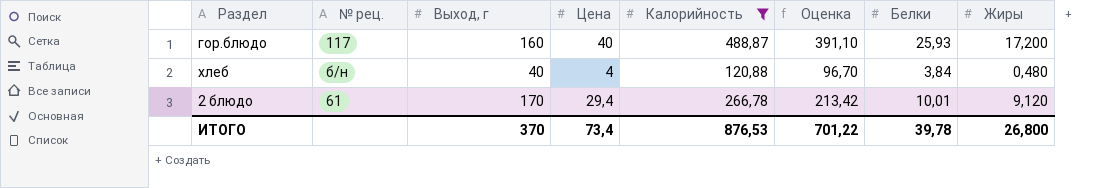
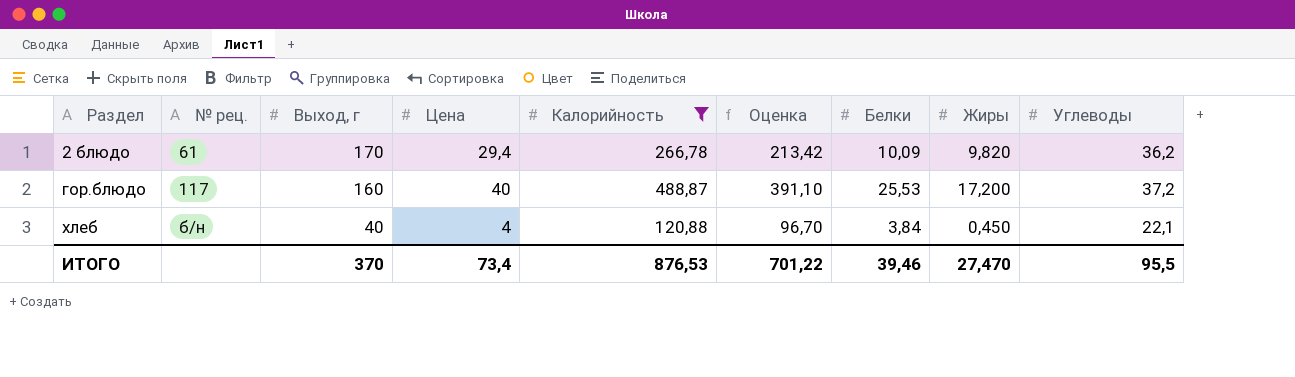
row order: none -> Раздел ascending
column Углеводы | position: none -> 9
2 блюдо | Белки: 10,01 -> 10,09
2 блюдо | Жиры: 9,120 -> 9,820
гор.блюдо | Белки: 25,93 -> 25,53
хлеб | Жиры: 0,480 -> 0,450
ИТОГО | Белки: 39,78 -> 39,46
ИТОГО | Жиры: 26,800 -> 27,470

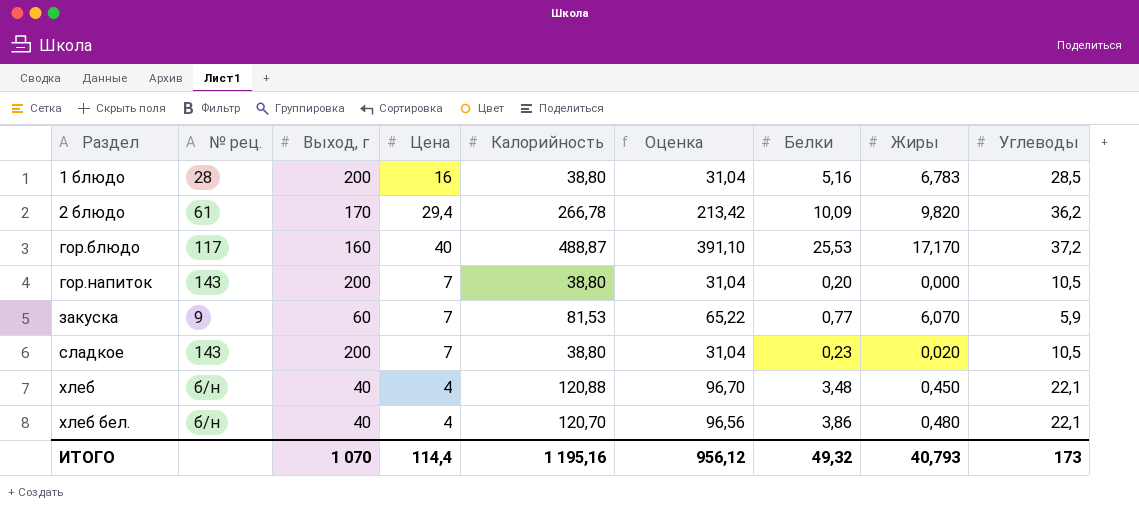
filter: Калорийность >= 120,88 -> none
гор.блюдо | Жиры: 17,200 -> 17,170
хлеб | Белки: 3,84 -> 3,48
ИТОГО | Выход, г: 370 -> 1 070
ИТОГО | Цена: 73,4 -> 114,4
ИТОГО | Калорийность: 876,53 -> 1 195,16
ИТОГО | Оценка: 701,22 -> 956,12
ИТОГО | Белки: 39,46 -> 49,32
ИТОГО | Жиры: 27,470 -> 40,793
ИТОГО | Углеводы: 95,5 -> 173

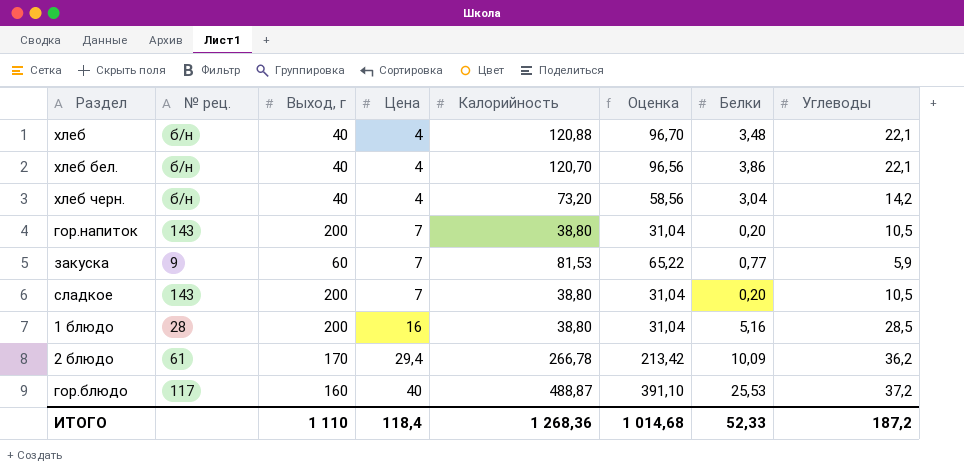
row order: Раздел ascending -> Цена ascending
column Жиры | position: 8 -> none
row хлеб черн.: none -> б/н | 40 | 4 | 73,20 | 58,56 | 3,04 | 14,2
сладкое | Белки: 0,23 -> 0,20
ИТОГО | Выход, г: 1 070 -> 1 110
ИТОГО | Цена: 114,4 -> 118,4
ИТОГО | Калорийность: 1 195,16 -> 1 268,36
ИТОГО | Оценка: 956,12 -> 1 014,68
ИТОГО | Белки: 49,32 -> 52,33
ИТОГО | Углеводы: 173 -> 187,2

